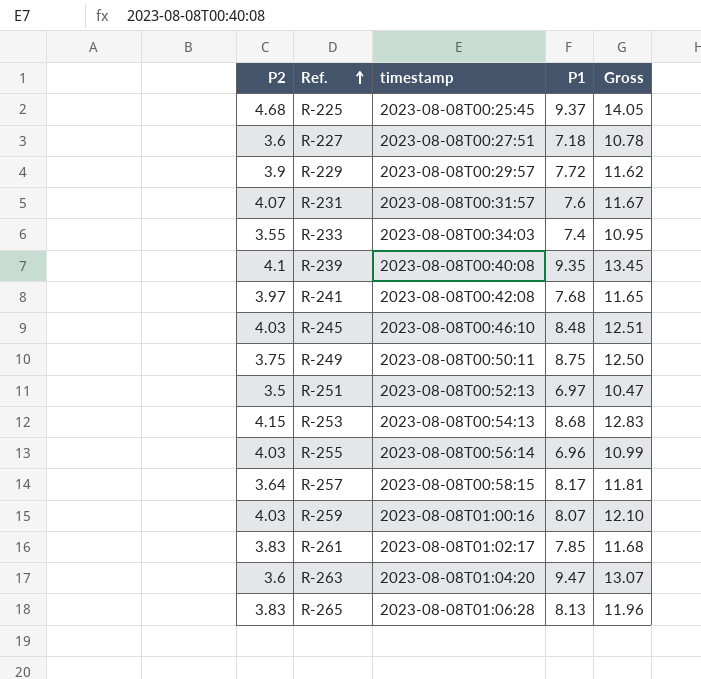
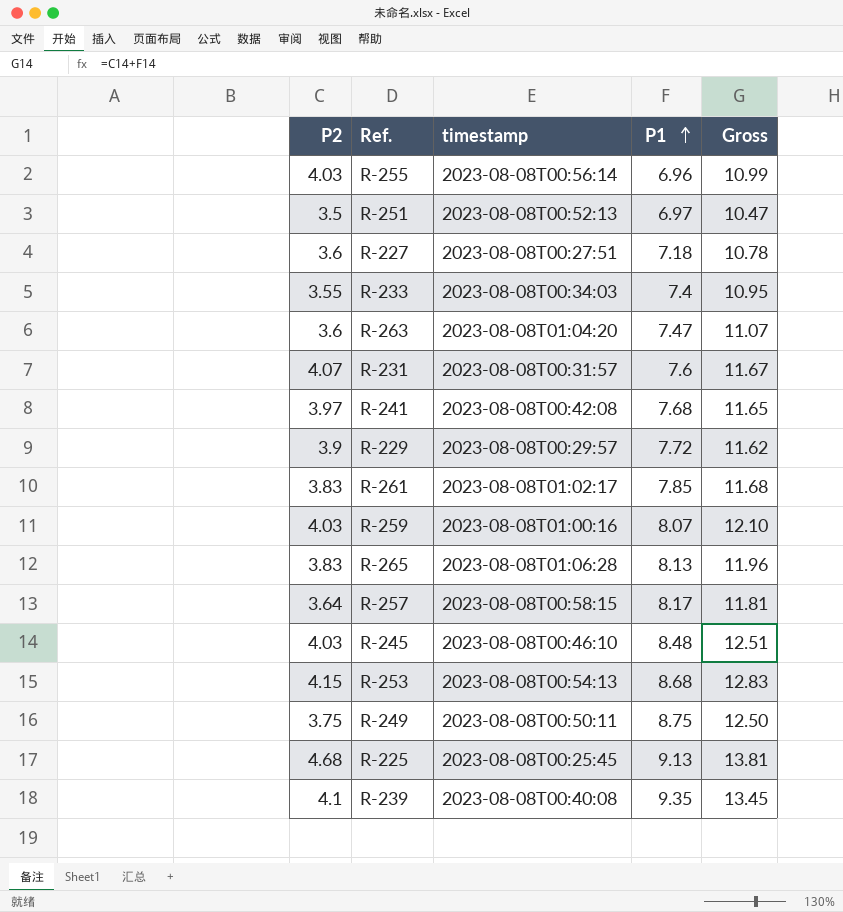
row order: Ref. ascending -> P1 ascending
R-263 | P1: 9.47 -> 7.47
R-263 | Gross: 13.07 -> 11.07
R-225 | P1: 9.37 -> 9.13
R-225 | Gross: 14.05 -> 13.81

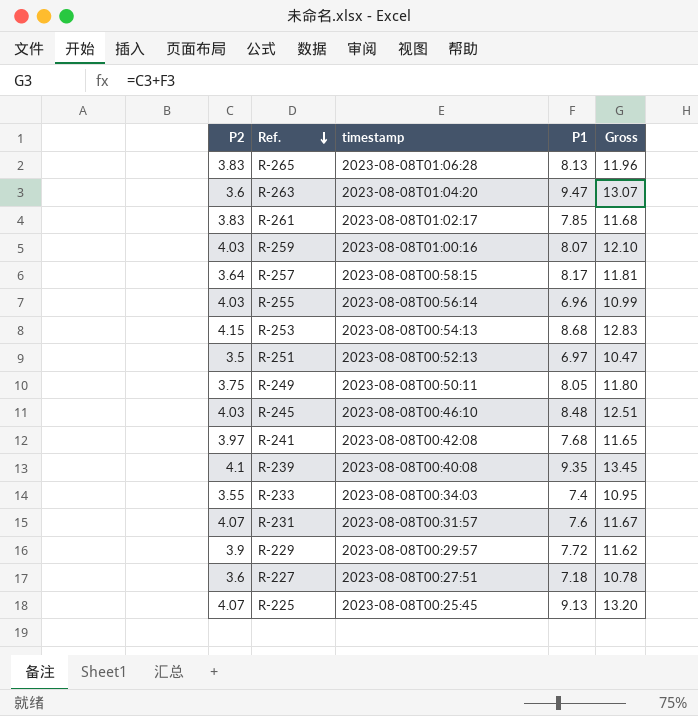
row order: P1 ascending -> Ref. descending
R-263 | P1: 7.47 -> 9.47
R-263 | Gross: 11.07 -> 13.07
R-249 | P1: 8.75 -> 8.05
R-249 | Gross: 12.50 -> 11.80
R-225 | P2: 4.68 -> 4.07
R-225 | Gross: 13.81 -> 13.20

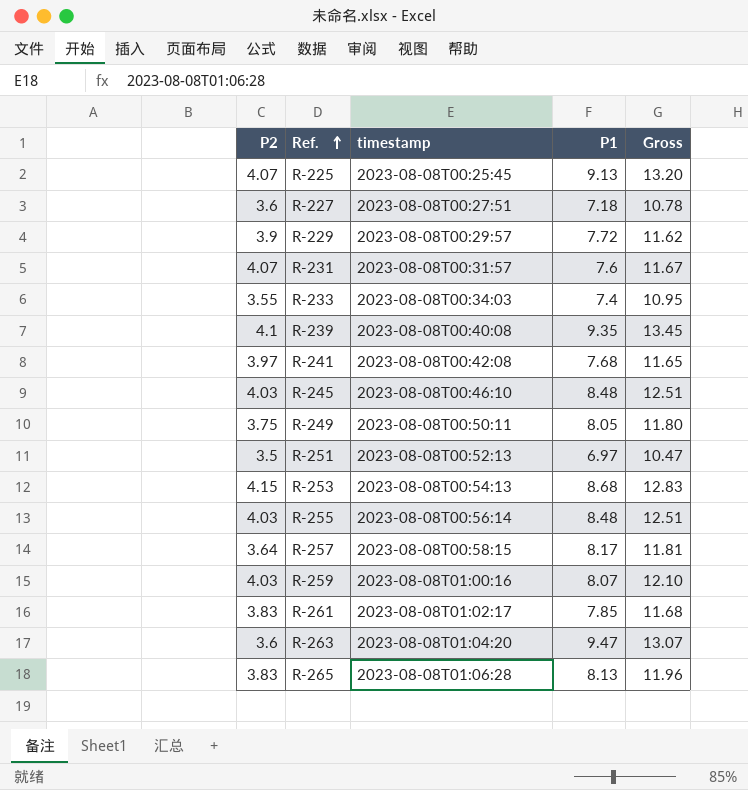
row order: Ref. descending -> Ref. ascending
R-255 | P1: 6.96 -> 8.48
R-255 | Gross: 10.99 -> 12.51

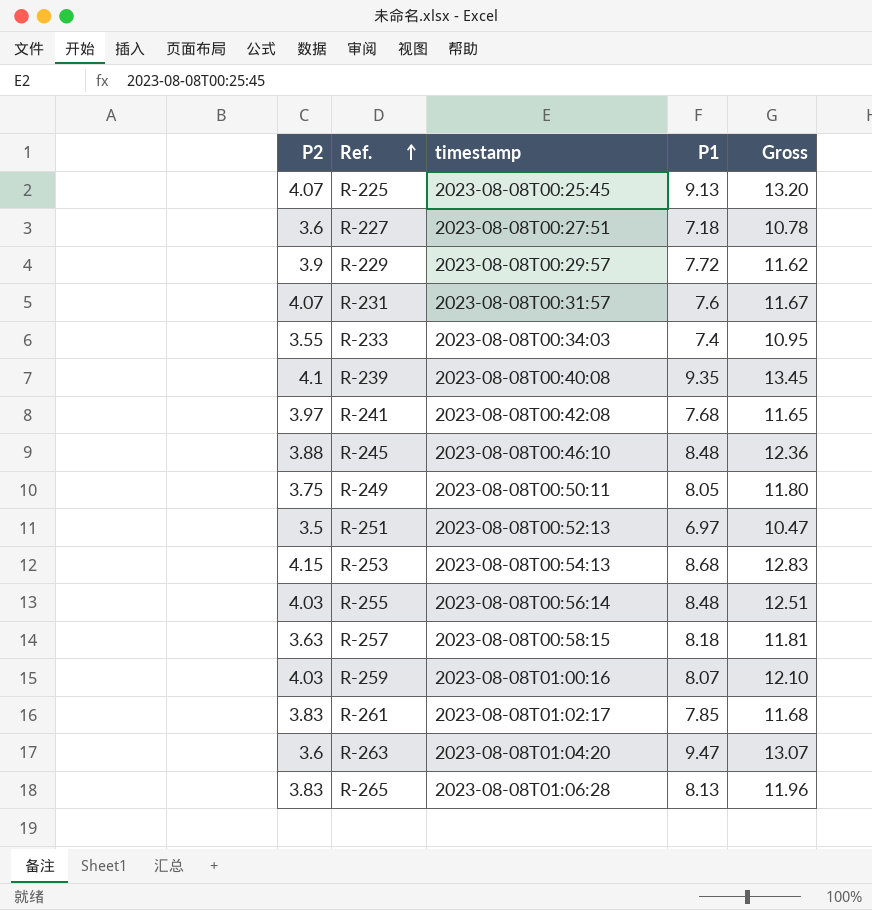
R-245 | P2: 4.03 -> 3.88
R-245 | Gross: 12.51 -> 12.36
R-257 | P2: 3.64 -> 3.63
R-257 | P1: 8.17 -> 8.18

